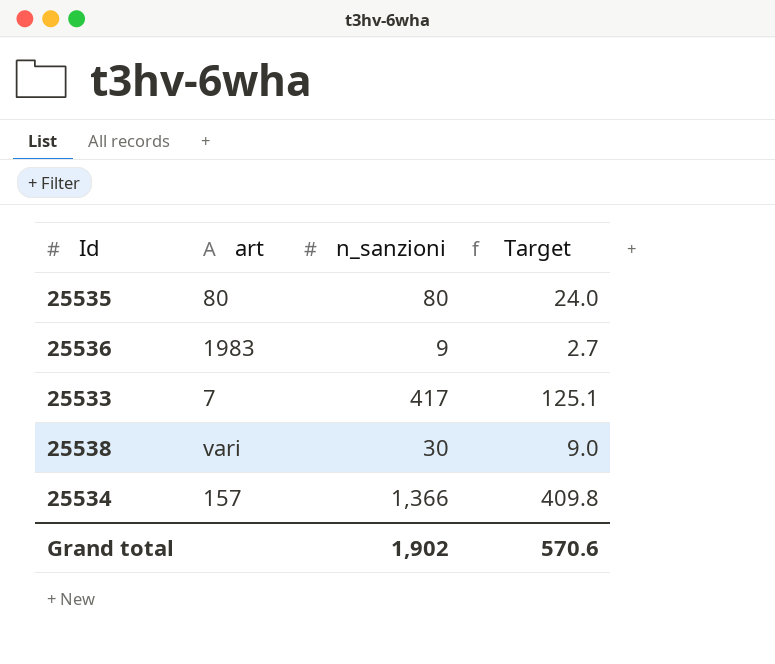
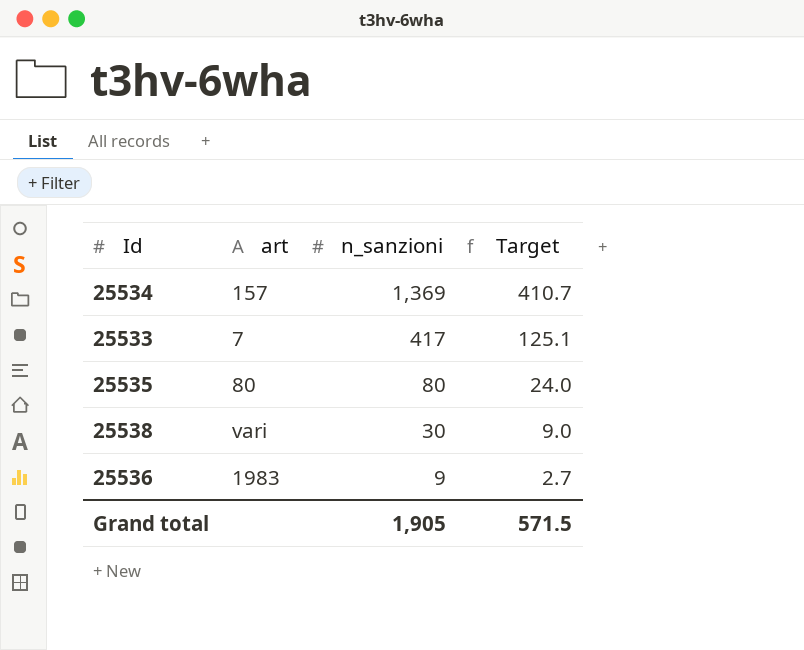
row order: none -> n_sanzioni descending
25534 | n_sanzioni: 1,366 -> 1,369
25534 | Target: 409.8 -> 410.7
Grand total | n_sanzioni: 1,902 -> 1,905
Grand total | Target: 570.6 -> 571.5

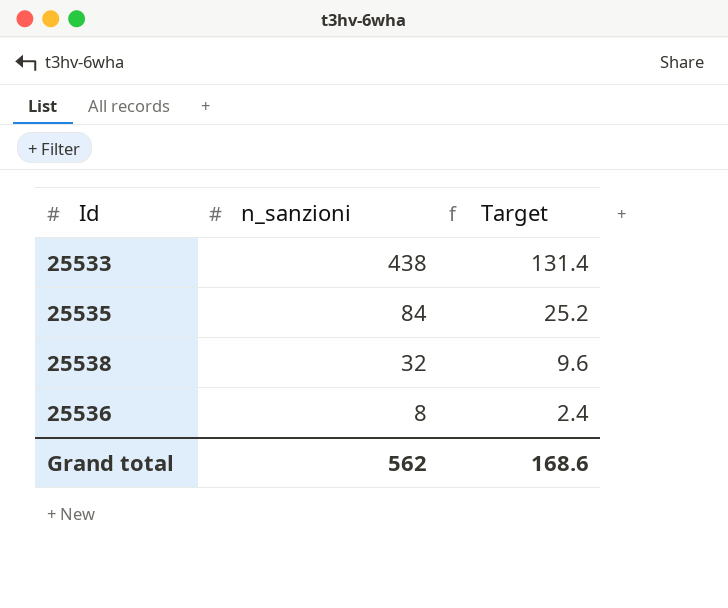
column art | position: 2 -> none
row 25534: 157 | 1,369 | 410.7 -> none
25533 | n_sanzioni: 417 -> 438
25533 | Target: 125.1 -> 131.4
25535 | n_sanzioni: 80 -> 84
25535 | Target: 24.0 -> 25.2
25538 | n_sanzioni: 30 -> 32
25538 | Target: 9.0 -> 9.6
25536 | n_sanzioni: 9 -> 8
25536 | Target: 2.7 -> 2.4
Grand total | n_sanzioni: 1,905 -> 562
Grand total | Target: 571.5 -> 168.6

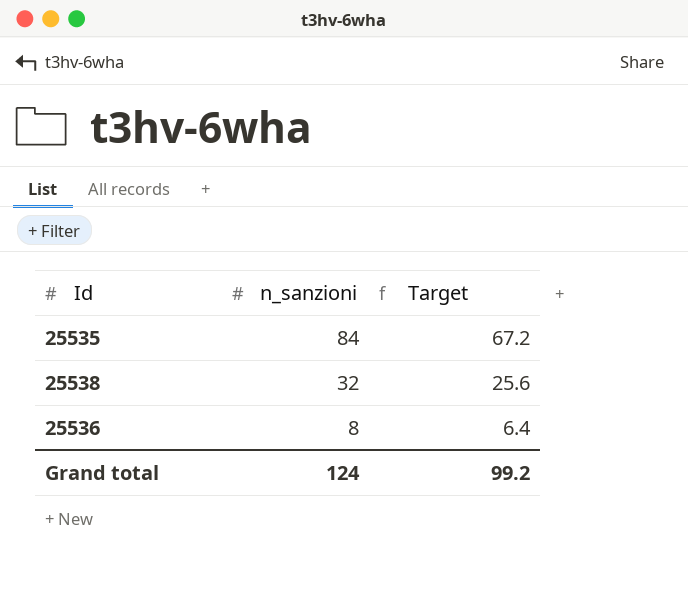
column Target | formula: [n_sanzioni] * 0.3 -> [n_sanzioni] * 0.8
row 25533: 438 | 131.4 -> none
Grand total | n_sanzioni: 562 -> 124
Grand total | Target: 168.6 -> 99.2

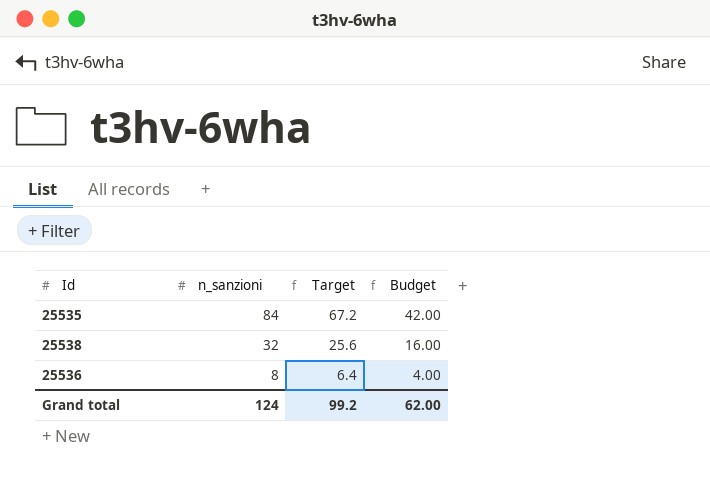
column Budget | formula: none -> [n_sanzioni] * 0.5

